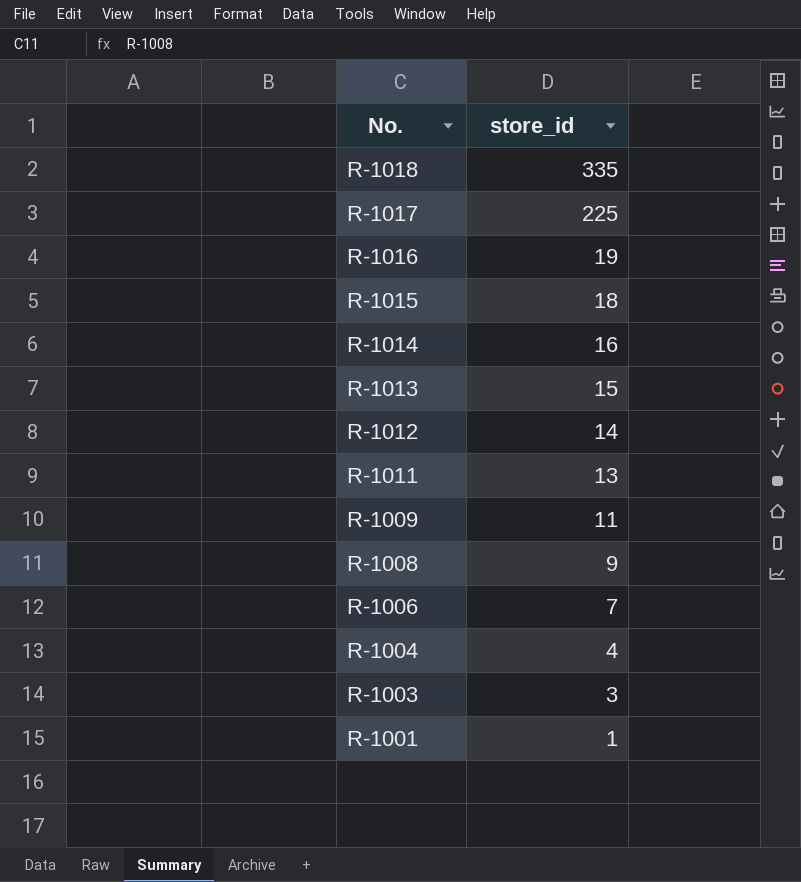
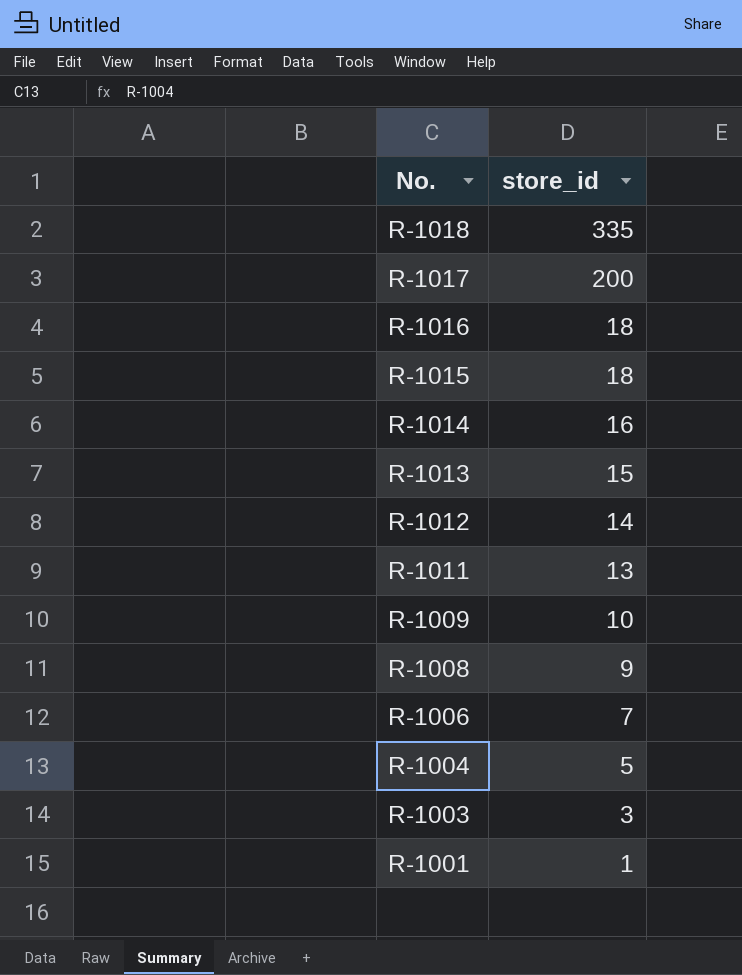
R-1017 | store_id: 225 -> 200
R-1016 | store_id: 19 -> 18
R-1009 | store_id: 11 -> 10
R-1004 | store_id: 4 -> 5

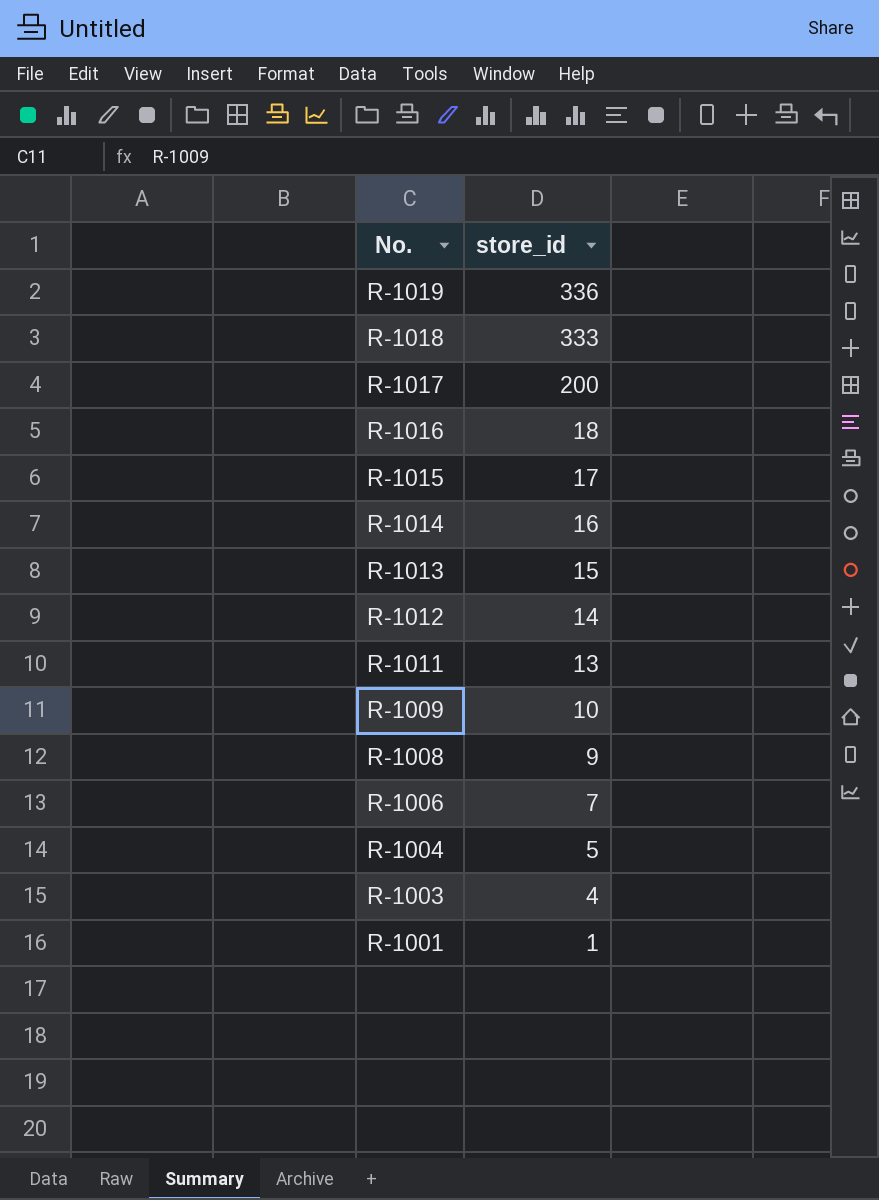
row R-1019: none -> 336
R-1018 | store_id: 335 -> 333
R-1015 | store_id: 18 -> 17
R-1003 | store_id: 3 -> 4

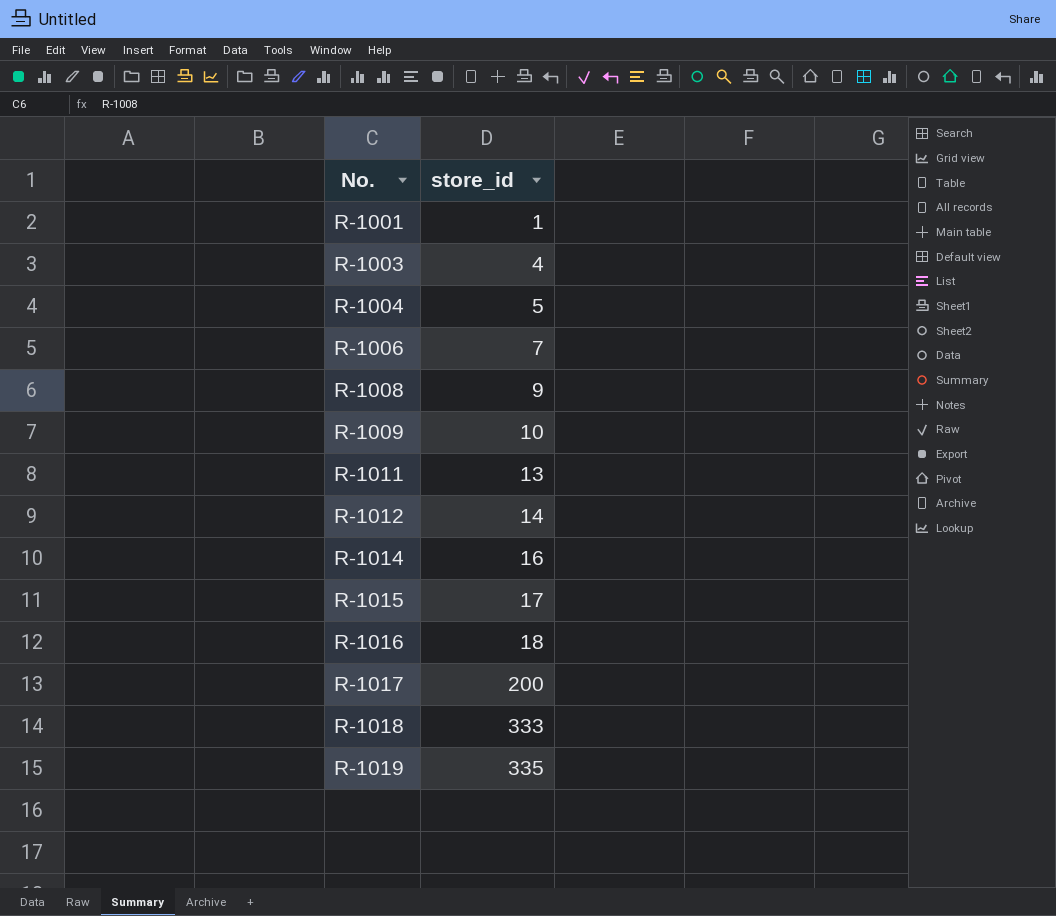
row order: No. descending -> No. ascending
row R-1013: 15 -> none
R-1019 | store_id: 336 -> 335

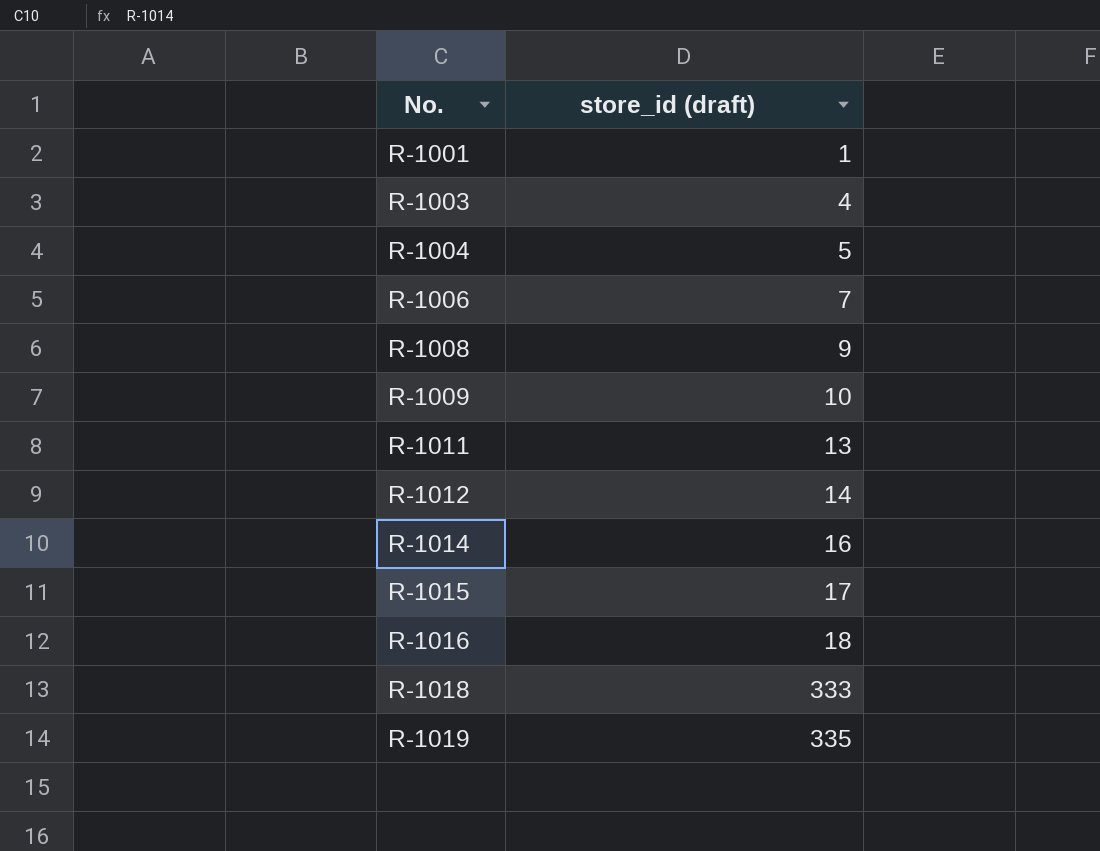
column name: store_id -> store_id (draft)
row R-1017: 200 -> none

